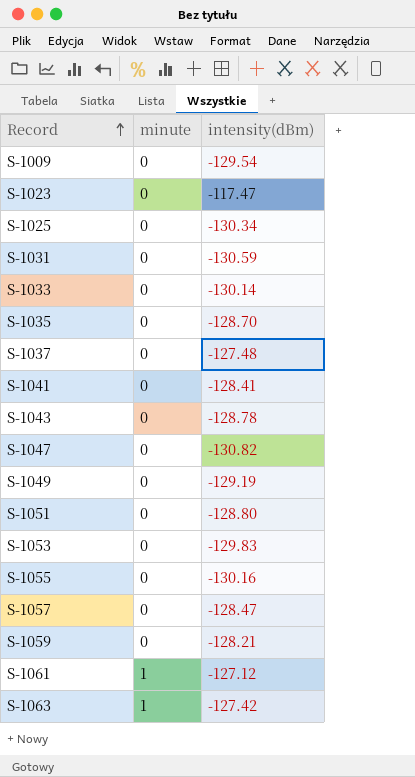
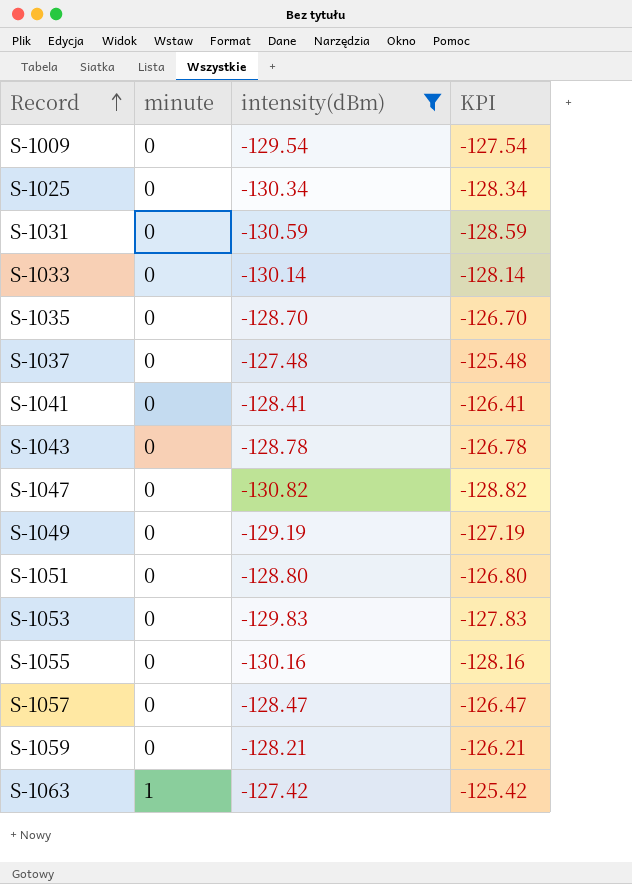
filter: none -> intensity(dBm) <= -127.42
column KPI | formula: none -> [intensity(dBm)] + 2

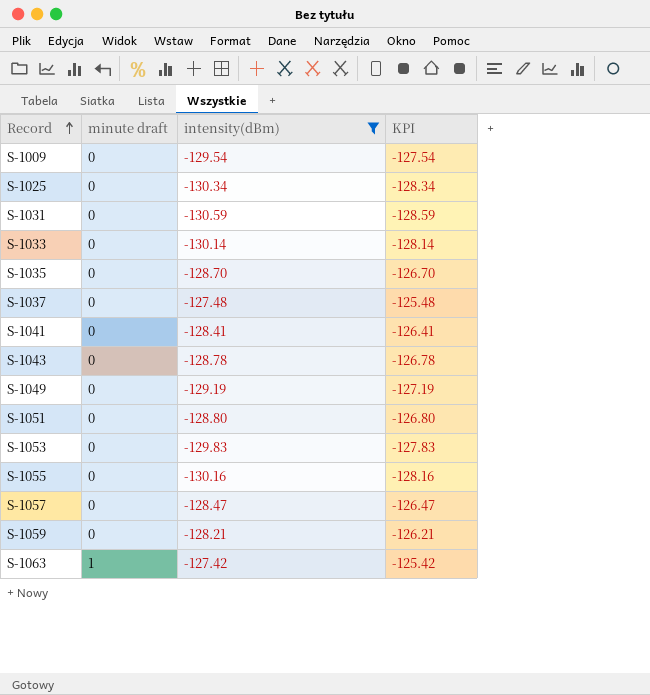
column name: minute -> minute draft
row S-1047: 0 | -130.82 | -128.82 -> none

